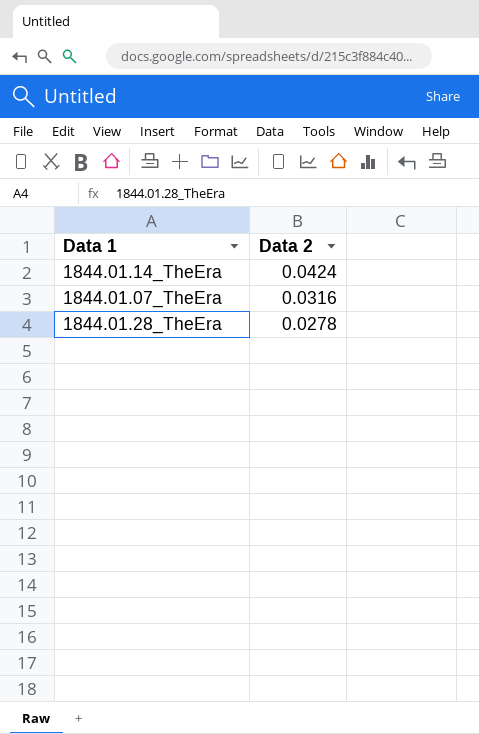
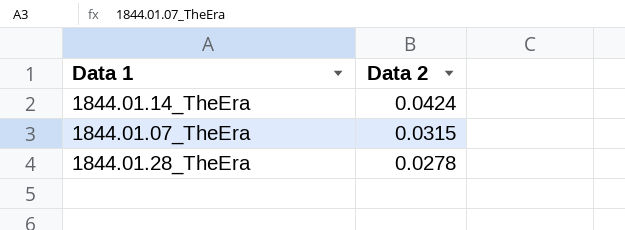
1844.01.07_TheEra | Data 2: 0.0316 -> 0.0315

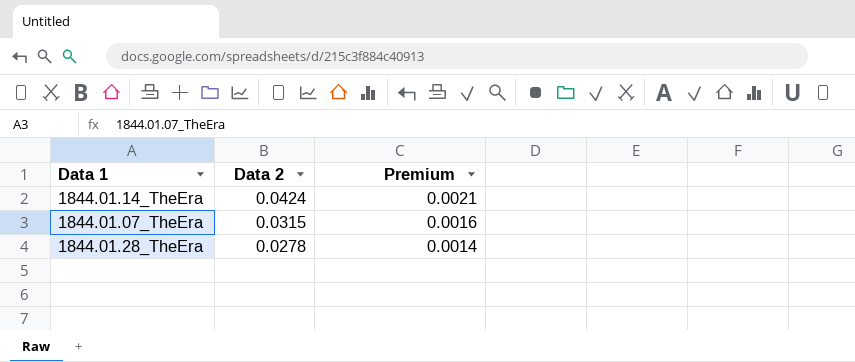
column Premium | formula: none -> [Data 2] * 0.05

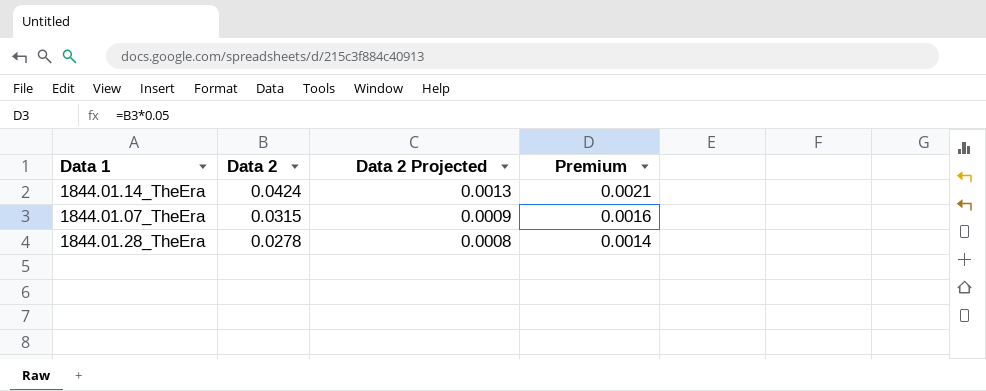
column Data 2 Projected | formula: none -> [Data 2] * 0.03

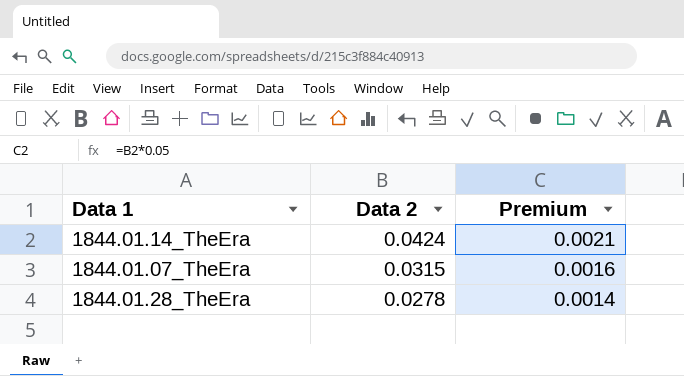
column Data 2 Projected | formula: [Data 2] * 0.03 -> none

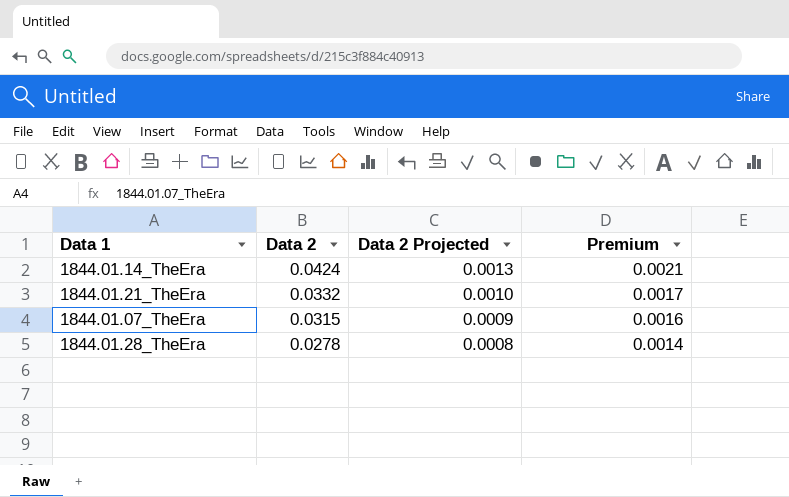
column Data 2 Projected | formula: none -> [Data 2] * 0.03
row 1844.01.21_TheEra: none -> 0.0332 | 0.0010 | 0.0017

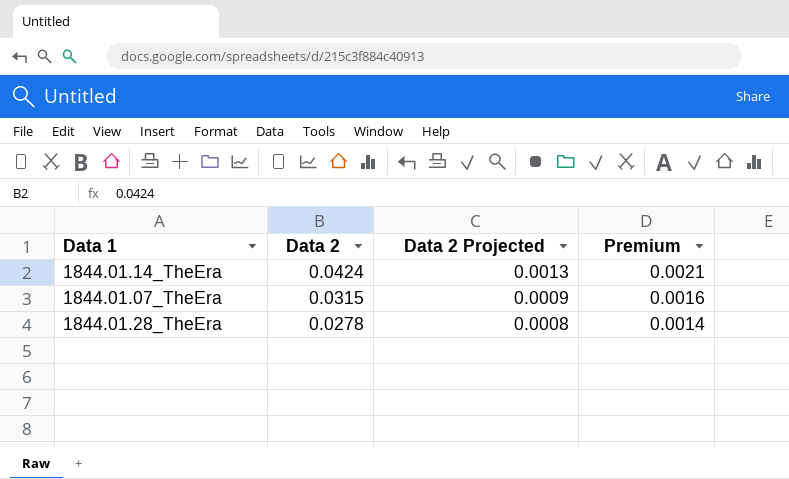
row 1844.01.21_TheEra: 0.0332 | 0.0010 | 0.0017 -> none

